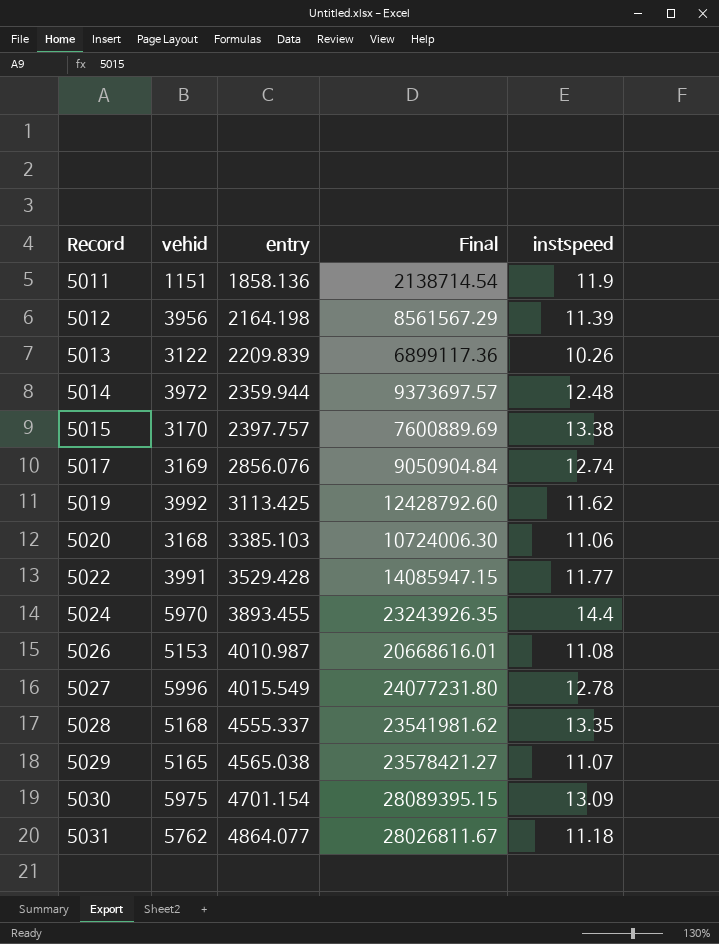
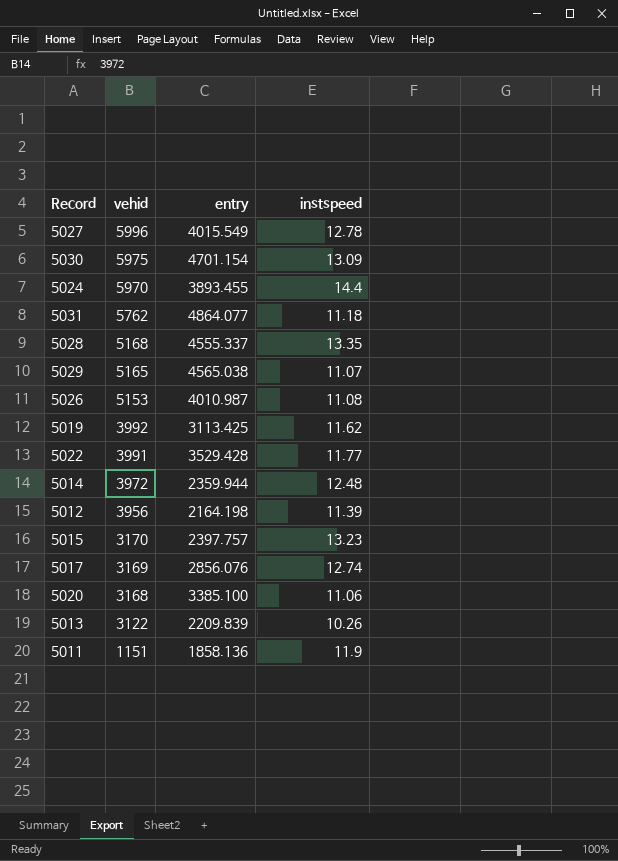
row order: Record ascending -> vehid descending
column Final | formula: [vehid] * [entry] -> none
5015 | instspeed: 13.38 -> 13.23
5020 | entry: 3385.103 -> 3385.100

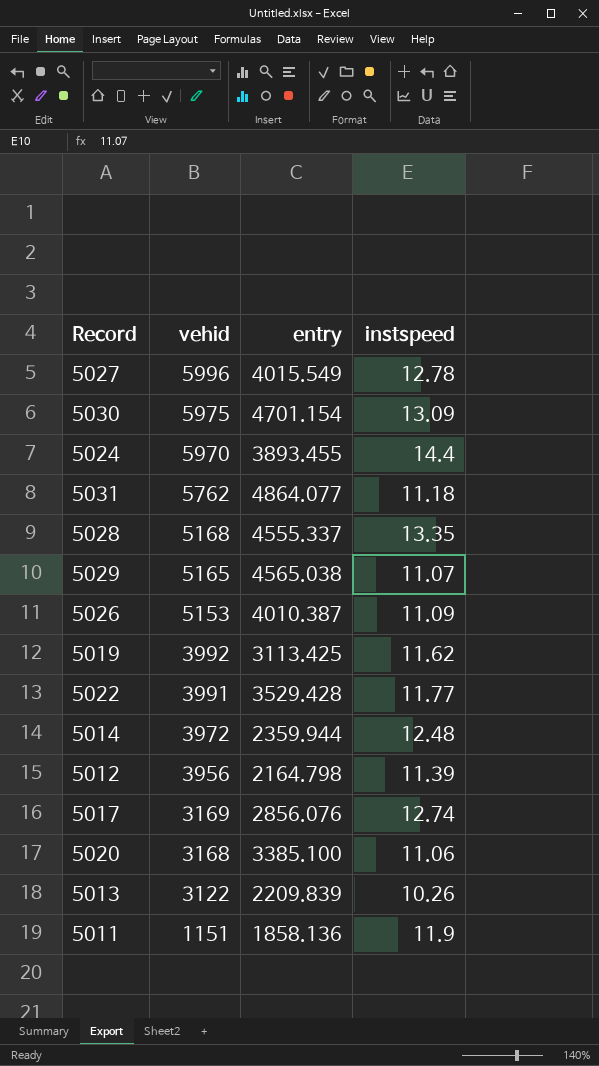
row 5015: 3170 | 2397.757 | 13.23 -> none
5026 | entry: 4010.987 -> 4010.387
5026 | instspeed: 11.08 -> 11.09
5012 | entry: 2164.198 -> 2164.798

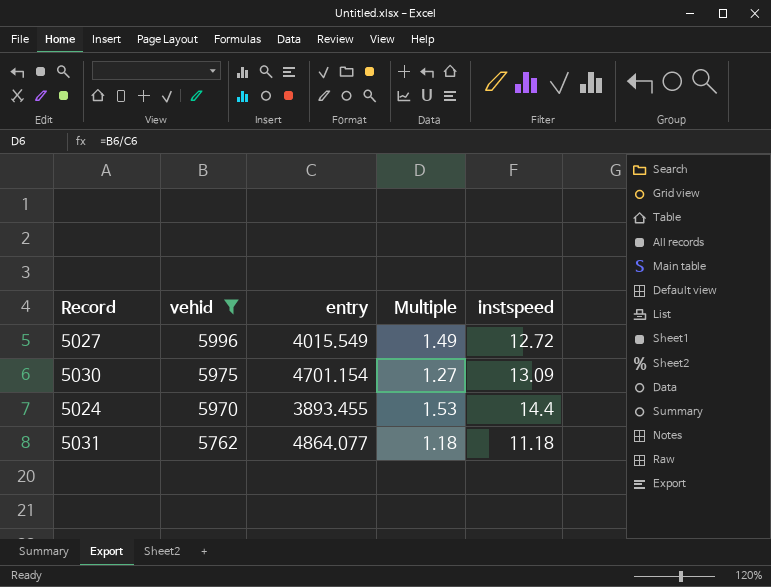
filter: none -> vehid >= 5762
column Multiple | formula: none -> [vehid] / [entry]
5027 | instspeed: 12.78 -> 12.72

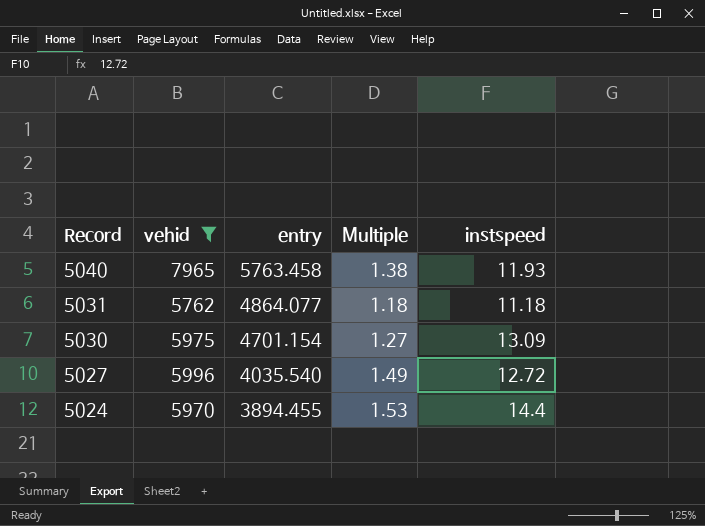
row order: vehid descending -> Record descending
row 5040: none -> 7965 | 5763.458 | 1.38 | 11.93
5027 | entry: 4015.549 -> 4035.540
5024 | entry: 3893.455 -> 3894.455

